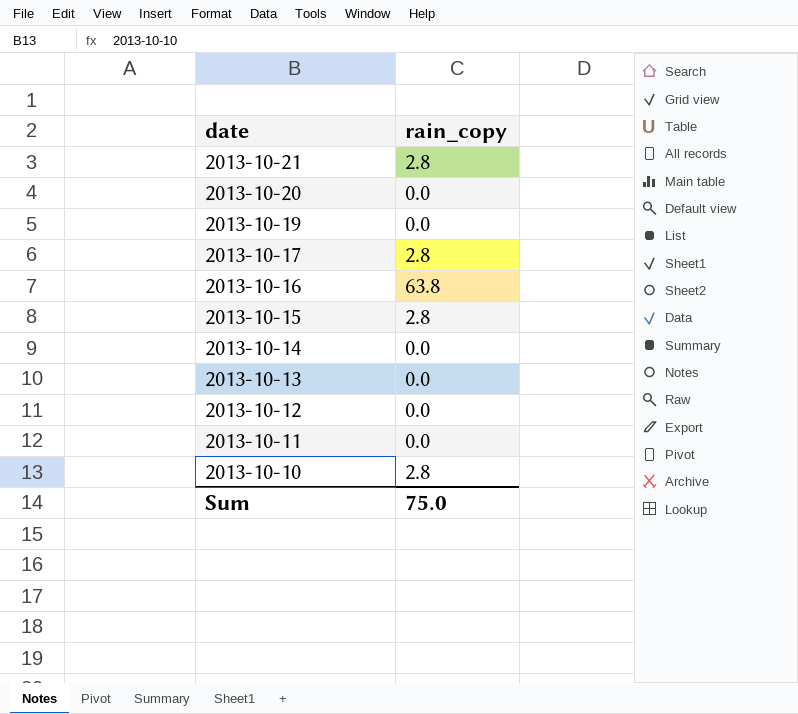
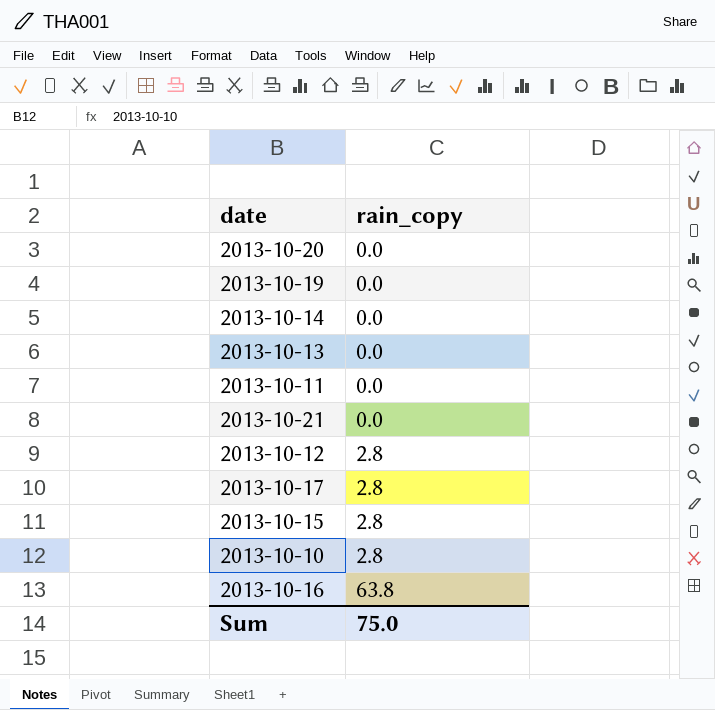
row order: date descending -> rain_copy ascending
2013-10-21 | rain_copy: 2.8 -> 0.0
2013-10-12 | rain_copy: 0.0 -> 2.8

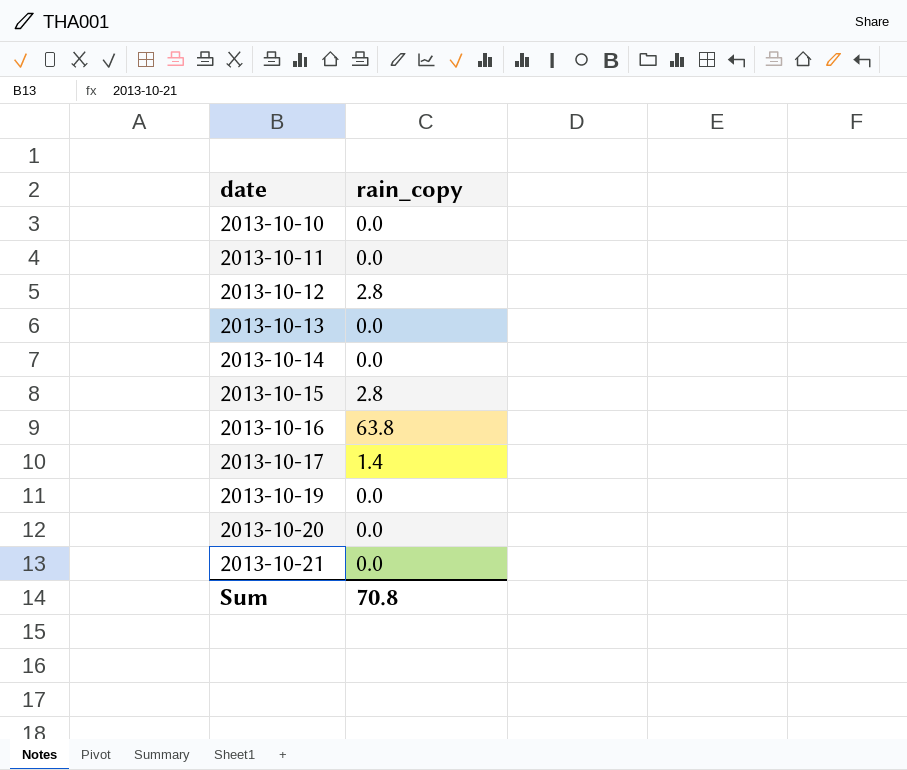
row order: rain_copy ascending -> date ascending
2013-10-10 | rain_copy: 2.8 -> 0.0
2013-10-17 | rain_copy: 2.8 -> 1.4
Sum | rain_copy: 75.0 -> 70.8

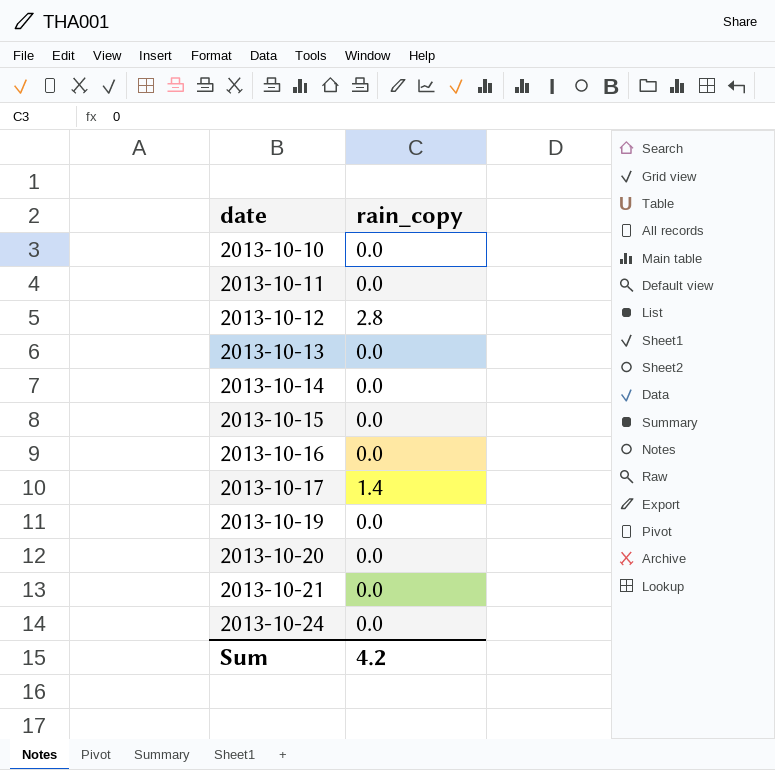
2013-10-15 | rain_copy: 2.8 -> 0.0
2013-10-16 | rain_copy: 63.8 -> 0.0
row 2013-10-24: none -> 0.0
Sum | rain_copy: 70.8 -> 4.2

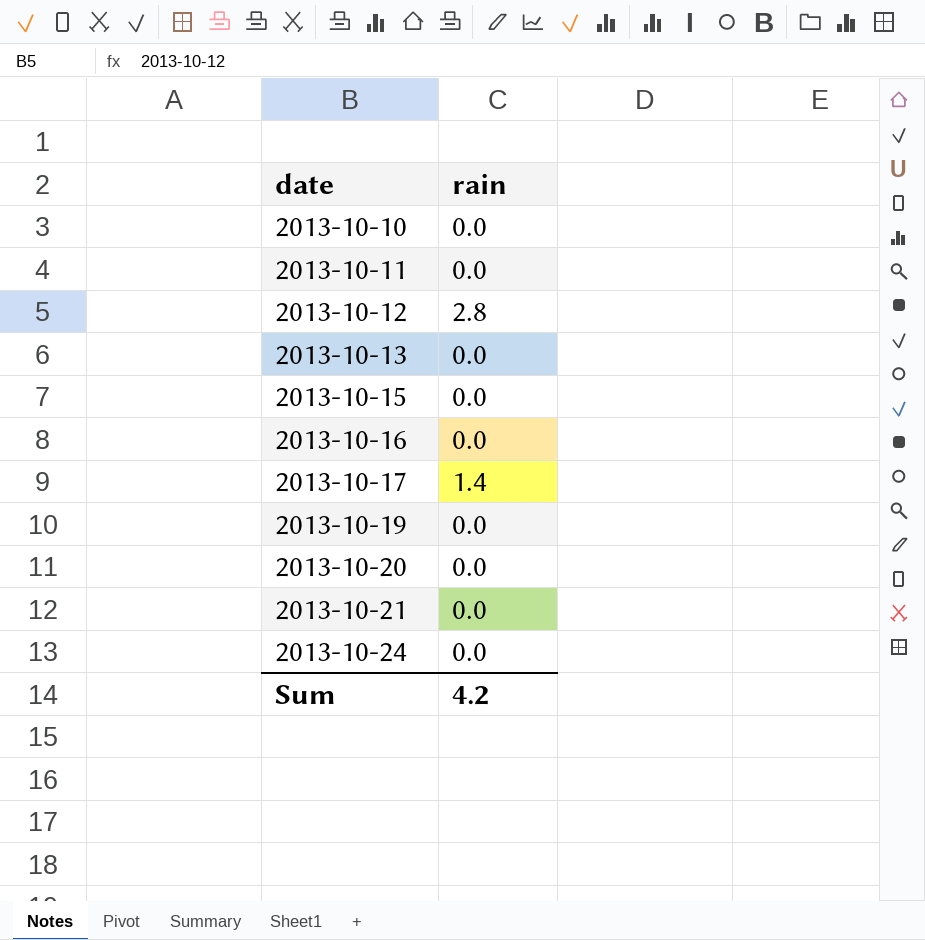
column name: rain_copy -> rain
row 2013-10-14: 0.0 -> none

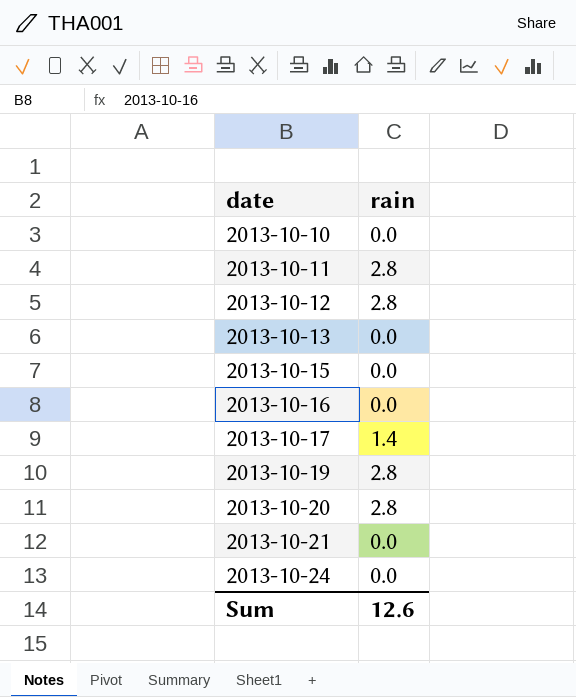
2013-10-11 | rain: 0.0 -> 2.8
2013-10-19 | rain: 0.0 -> 2.8
2013-10-20 | rain: 0.0 -> 2.8
Sum | rain: 4.2 -> 12.6

